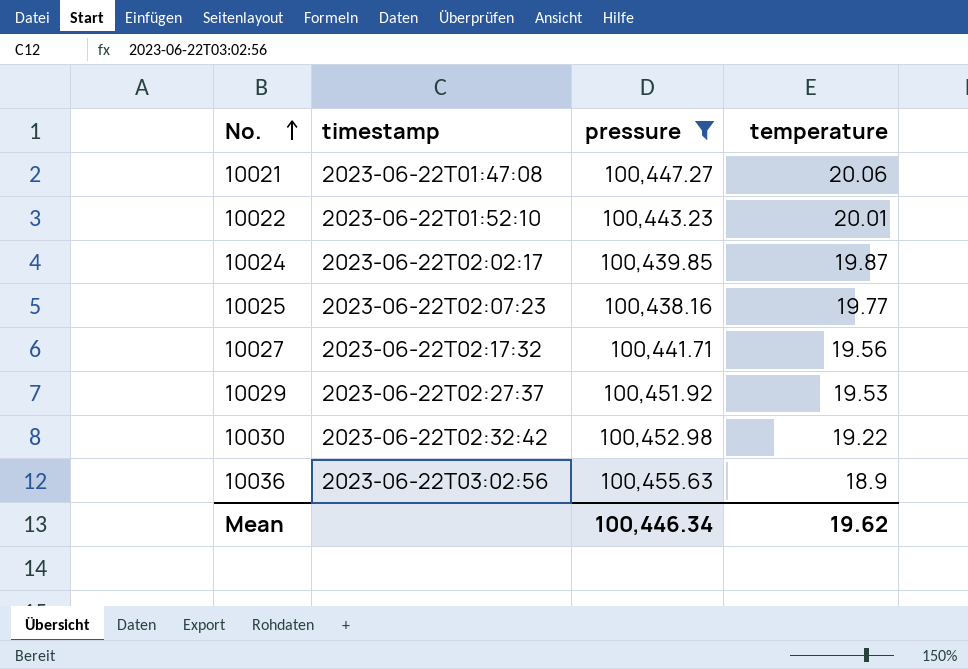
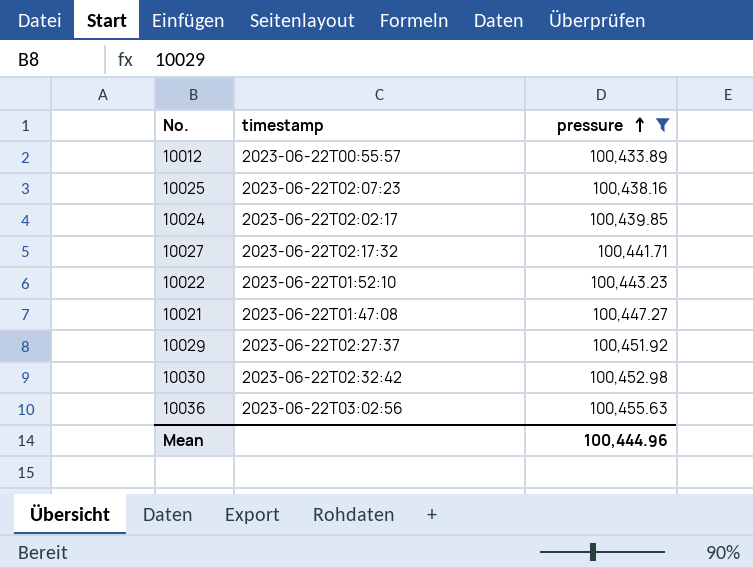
row order: No. ascending -> pressure ascending
column temperature | position: 4 -> none
row 10012: none -> 2023-06-22T00:55:57 | 100,433.89
Mean | pressure: 100,446.34 -> 100,444.96

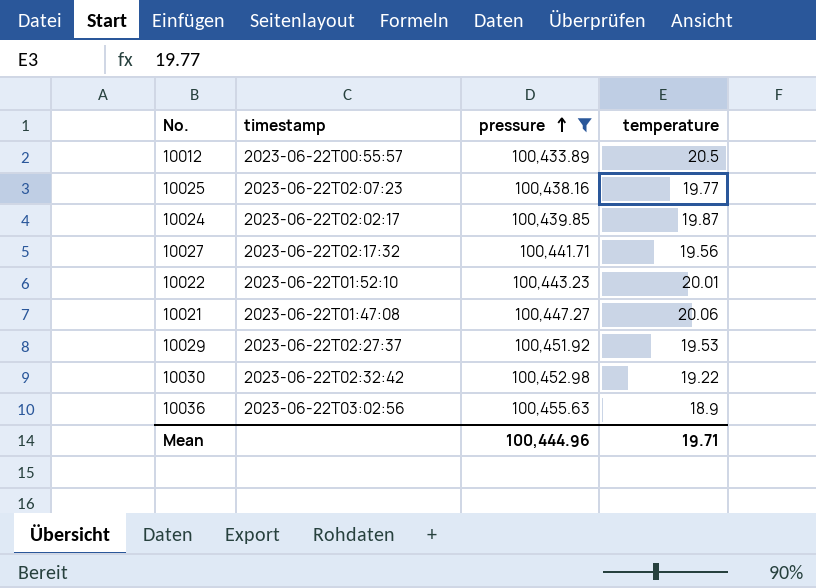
column temperature | position: none -> 4

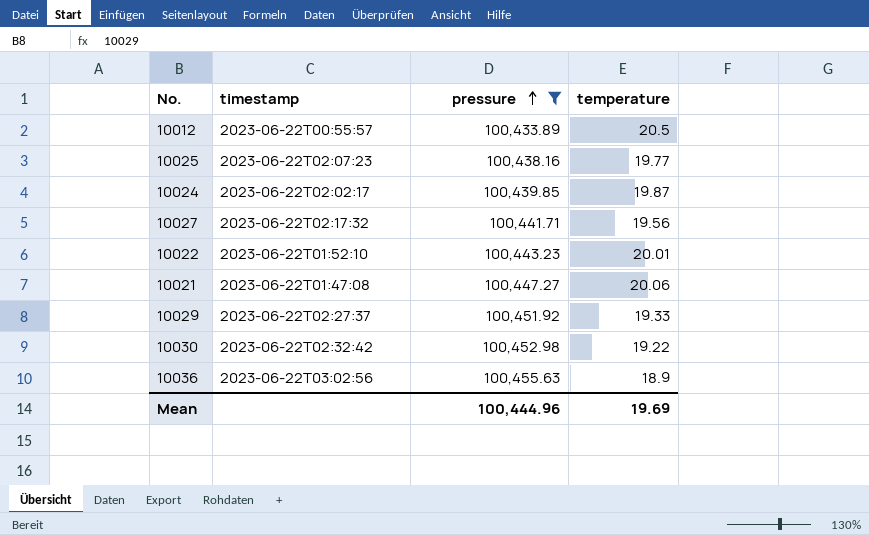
10029 | temperature: 19.53 -> 19.33
Mean | temperature: 19.71 -> 19.69

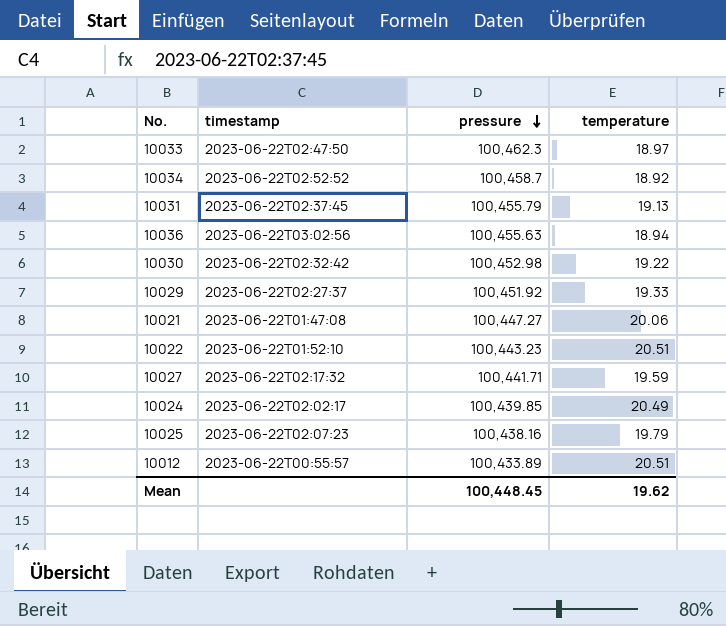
filter: pressure <= 100,455.63 -> none
row order: pressure ascending -> pressure descending
10036 | temperature: 18.9 -> 18.94
10022 | temperature: 20.01 -> 20.51
10027 | temperature: 19.56 -> 19.59
10024 | temperature: 19.87 -> 20.49
10025 | temperature: 19.77 -> 19.79
10012 | temperature: 20.5 -> 20.51
Mean | pressure: 100,444.96 -> 100,448.45
Mean | temperature: 19.69 -> 19.62

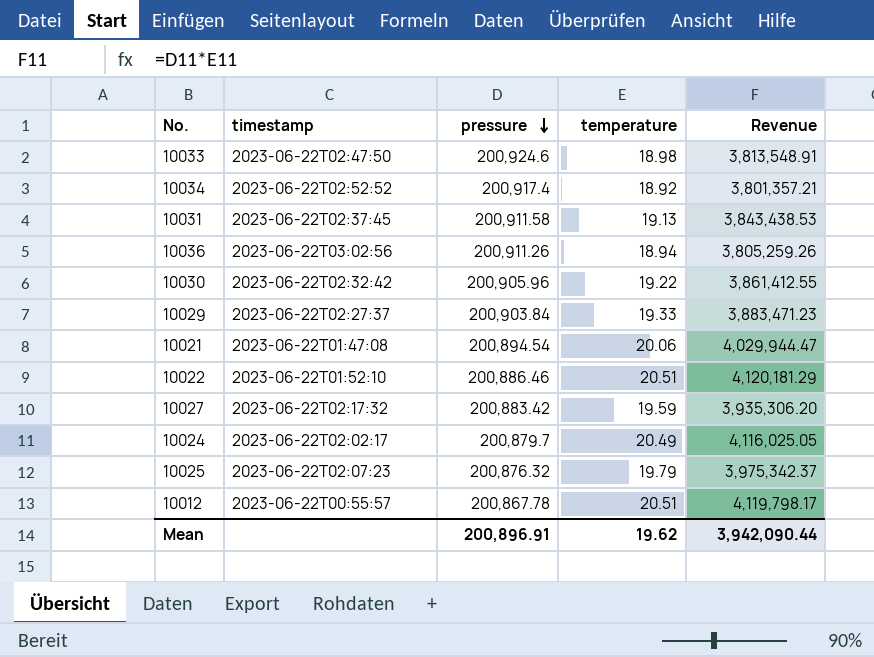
column Revenue | formula: none -> [pressure] * [temperature]
10033 | pressure: 100,462.3 -> 200,924.6
10033 | temperature: 18.97 -> 18.98
10034 | pressure: 100,458.7 -> 200,917.4
10031 | pressure: 100,455.79 -> 200,911.58
10036 | pressure: 100,455.63 -> 200,911.26
10030 | pressure: 100,452.98 -> 200,905.96
10029 | pressure: 100,451.92 -> 200,903.84
10021 | pressure: 100,447.27 -> 200,894.54
10022 | pressure: 100,443.23 -> 200,886.46
10027 | pressure: 100,441.71 -> 200,883.42
10024 | pressure: 100,439.85 -> 200,879.7
10025 | pressure: 100,438.16 -> 200,876.32
10012 | pressure: 100,433.89 -> 200,867.78
Mean | pressure: 100,448.45 -> 200,896.91

